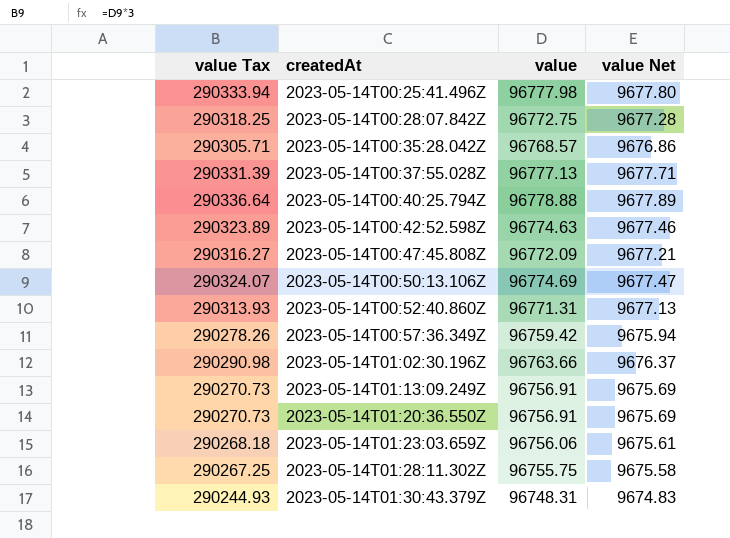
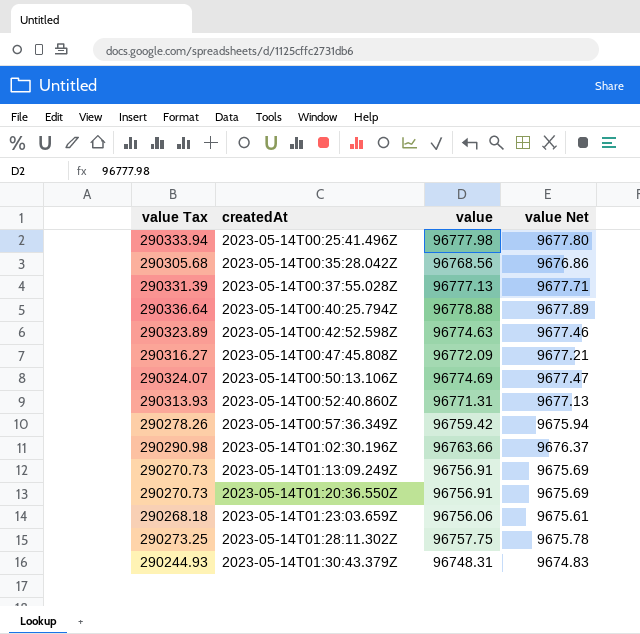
row 2023-05-14T00:28:07.842Z: 290318.25 | 96772.75 | 9677.28 -> none
2023-05-14T00:35:28.042Z | value Tax: 290305.71 -> 290305.68
2023-05-14T00:35:28.042Z | value: 96768.57 -> 96768.56
2023-05-14T01:28:11.302Z | value Tax: 290267.25 -> 290273.25
2023-05-14T01:28:11.302Z | value: 96755.75 -> 96757.75
2023-05-14T01:28:11.302Z | value Net: 9675.58 -> 9675.78

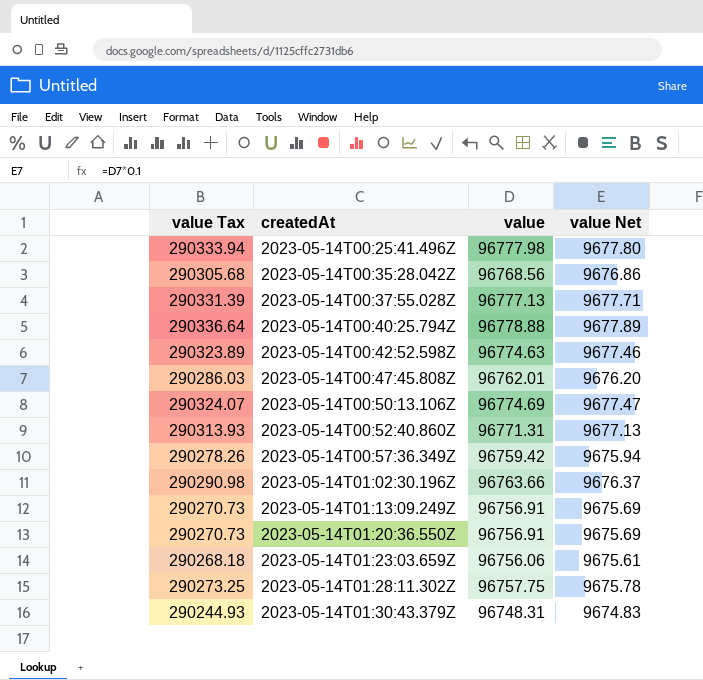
2023-05-14T00:47:45.808Z | value Tax: 290316.27 -> 290286.03
2023-05-14T00:47:45.808Z | value: 96772.09 -> 96762.01
2023-05-14T00:47:45.808Z | value Net: 9677.21 -> 9676.20

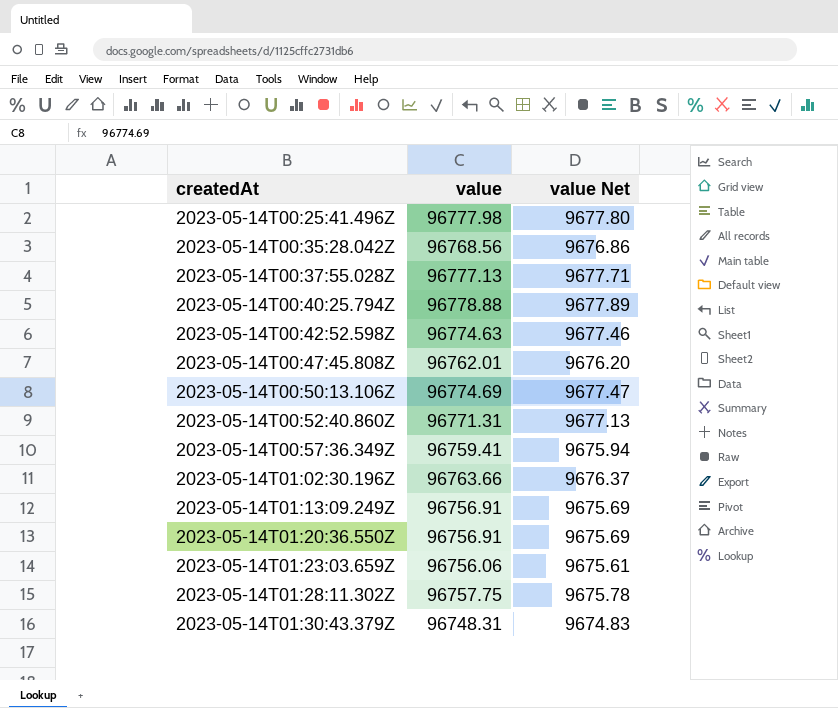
column value Tax | formula: [value] * 3 -> none
2023-05-14T00:57:36.349Z | value: 96759.42 -> 96759.41

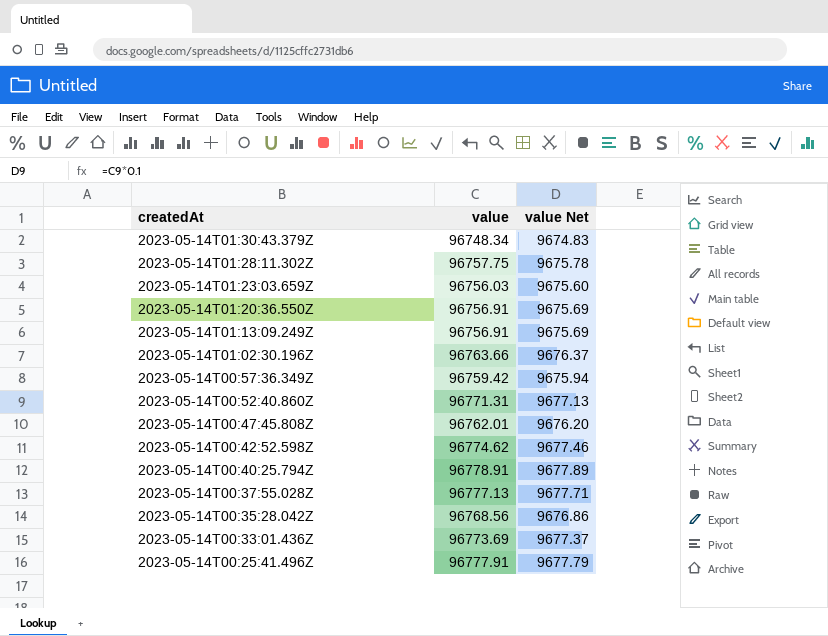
row order: createdAt ascending -> createdAt descending
row 2023-05-14T00:50:13.106Z: 96774.69 | 9677.47 -> none
2023-05-14T01:30:43.379Z | value: 96748.31 -> 96748.34
2023-05-14T01:23:03.659Z | value: 96756.06 -> 96756.03
2023-05-14T01:23:03.659Z | value Net: 9675.61 -> 9675.60
2023-05-14T00:57:36.349Z | value: 96759.41 -> 96759.42
2023-05-14T00:42:52.598Z | value: 96774.63 -> 96774.62
2023-05-14T00:40:25.794Z | value: 96778.88 -> 96778.91
row 2023-05-14T00:33:01.436Z: none -> 96773.69 | 9677.37
2023-05-14T00:25:41.496Z | value: 96777.98 -> 96777.91
2023-05-14T00:25:41.496Z | value Net: 9677.80 -> 9677.79

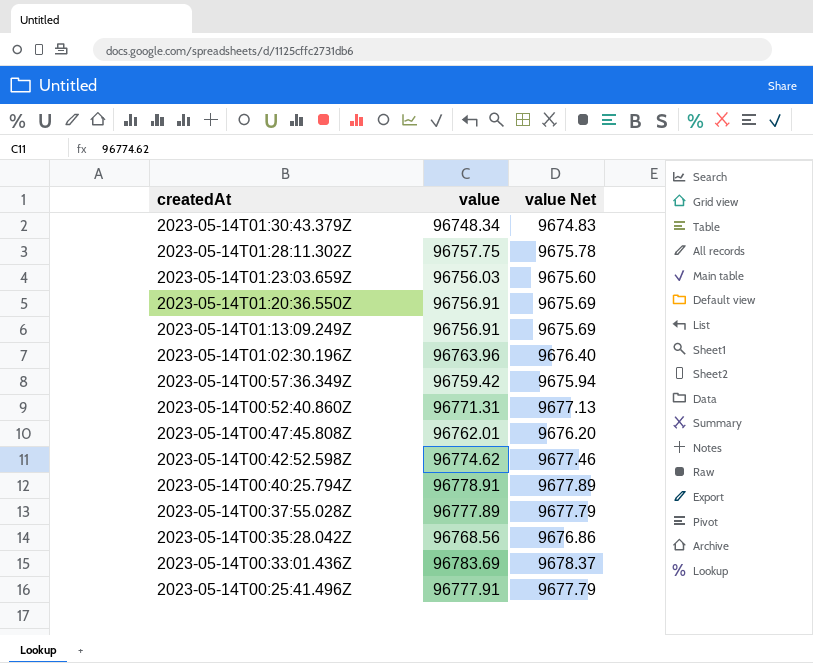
2023-05-14T01:02:30.196Z | value: 96763.66 -> 96763.96
2023-05-14T01:02:30.196Z | value Net: 9676.37 -> 9676.40
2023-05-14T00:37:55.028Z | value: 96777.13 -> 96777.89
2023-05-14T00:37:55.028Z | value Net: 9677.71 -> 9677.79
2023-05-14T00:33:01.436Z | value: 96773.69 -> 96783.69
2023-05-14T00:33:01.436Z | value Net: 9677.37 -> 9678.37

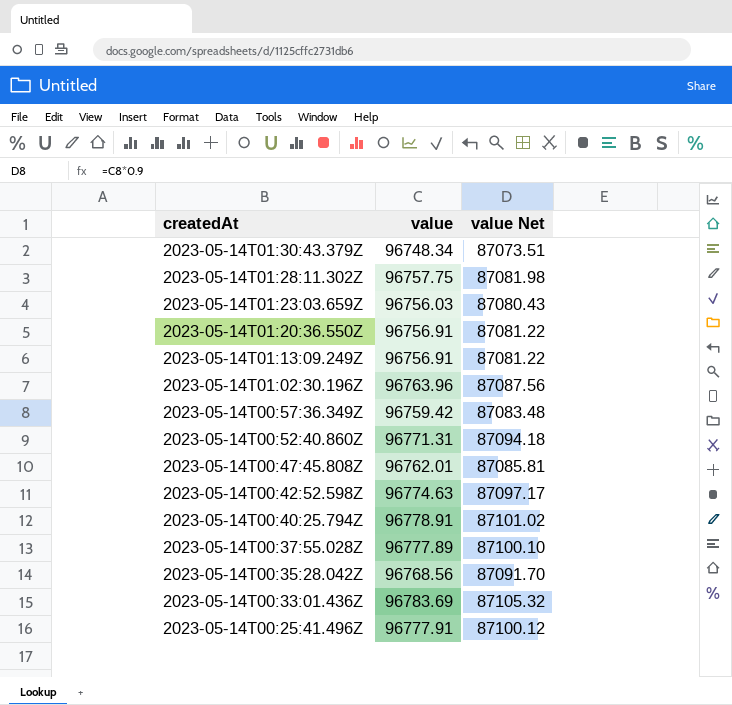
column value Net | formula: [value] * 0.1 -> [value] * 0.9
2023-05-14T00:42:52.598Z | value: 96774.62 -> 96774.63

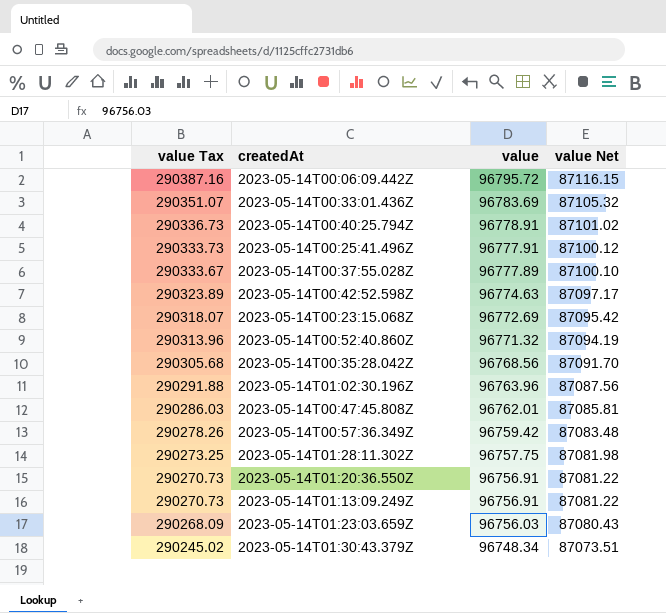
row order: createdAt descending -> value Tax descending
column value Tax | formula: none -> [value] * 3
row 2023-05-14T00:06:09.442Z: none -> 290387.16 | 96795.72 | 87116.15
row 2023-05-14T00:23:15.068Z: none -> 290318.07 | 96772.69 | 87095.42
2023-05-14T00:52:40.860Z | value: 96771.31 -> 96771.32
2023-05-14T00:52:40.860Z | value Net: 87094.18 -> 87094.19

